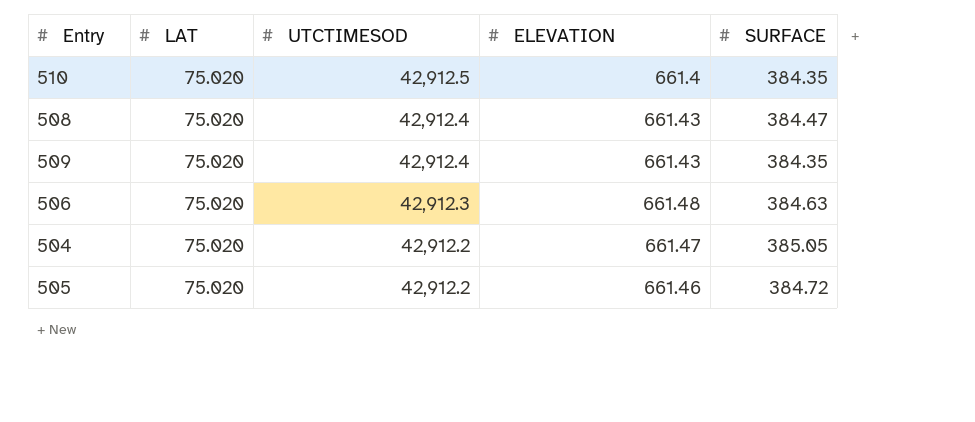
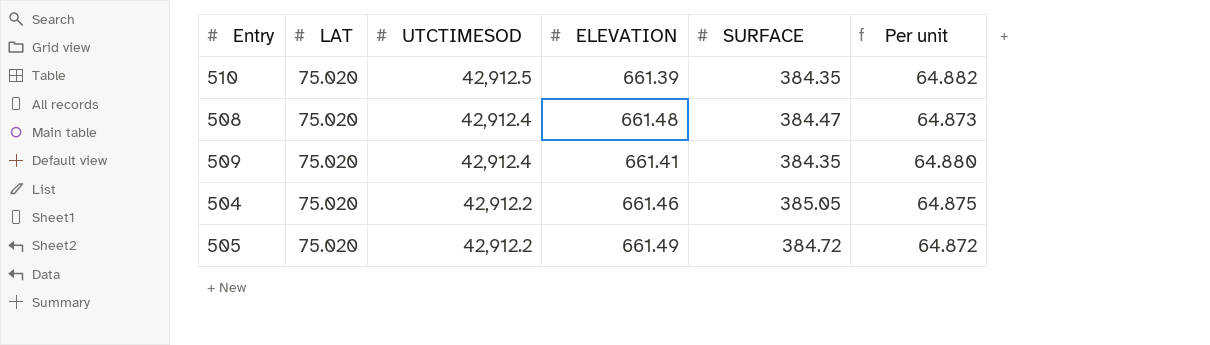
column Per unit | formula: none -> [UTCTIMESOD] / [ELEVATION]
row 506: 75.020 | 42,912.3 | 661.48 | 384.63 -> none
510 | ELEVATION: 661.4 -> 661.39
508 | ELEVATION: 661.43 -> 661.48
509 | ELEVATION: 661.43 -> 661.41
504 | ELEVATION: 661.47 -> 661.46
505 | ELEVATION: 661.46 -> 661.49

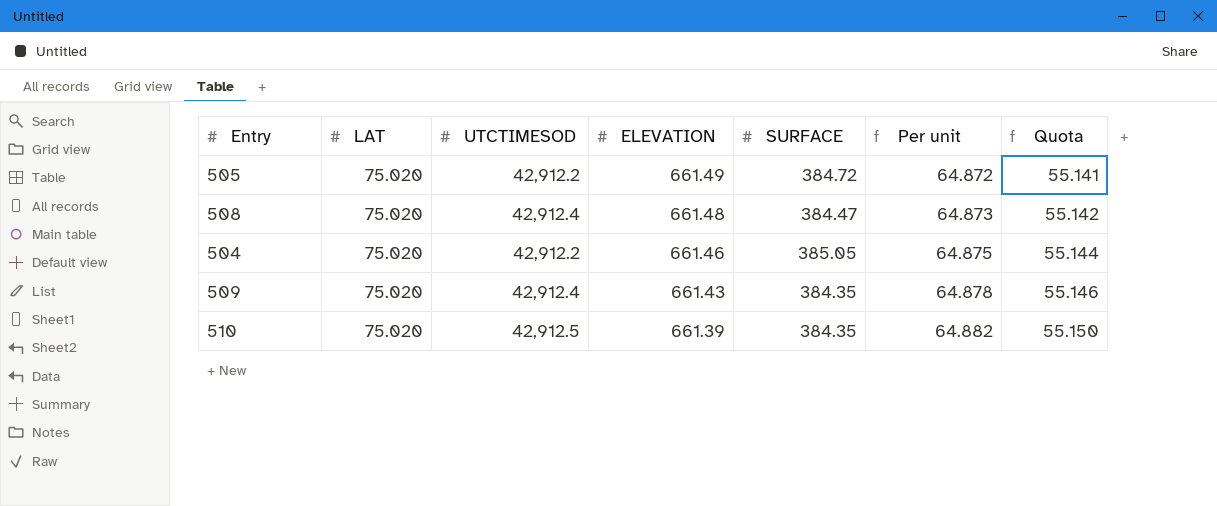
row order: UTCTIMESOD descending -> ELEVATION descending
column Quota | formula: none -> [Per unit] * 0.85
509 | ELEVATION: 661.41 -> 661.43
509 | Per unit: 64.880 -> 64.878

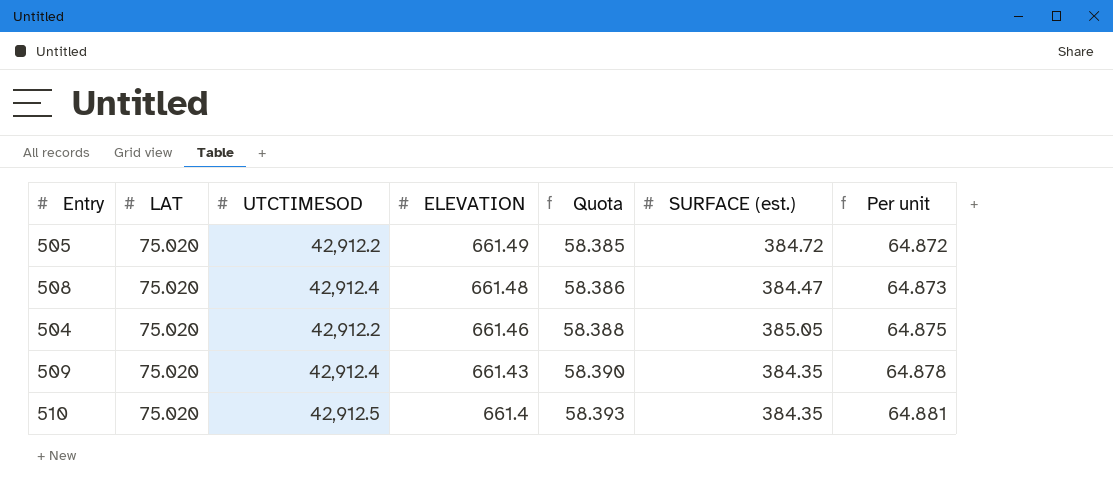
column Quota | formula: [Per unit] * 0.85 -> [Per unit] * 0.9
column Quota | position: 7 -> 5
column name: SURFACE -> SURFACE (est.)
510 | ELEVATION: 661.39 -> 661.4
510 | Per unit: 64.882 -> 64.881

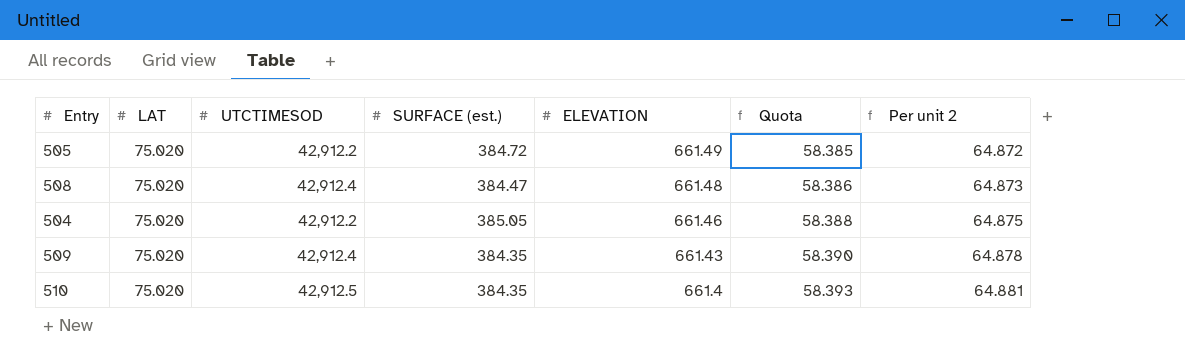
column SURFACE (est.) | position: 6 -> 4
column name: Per unit -> Per unit 2

